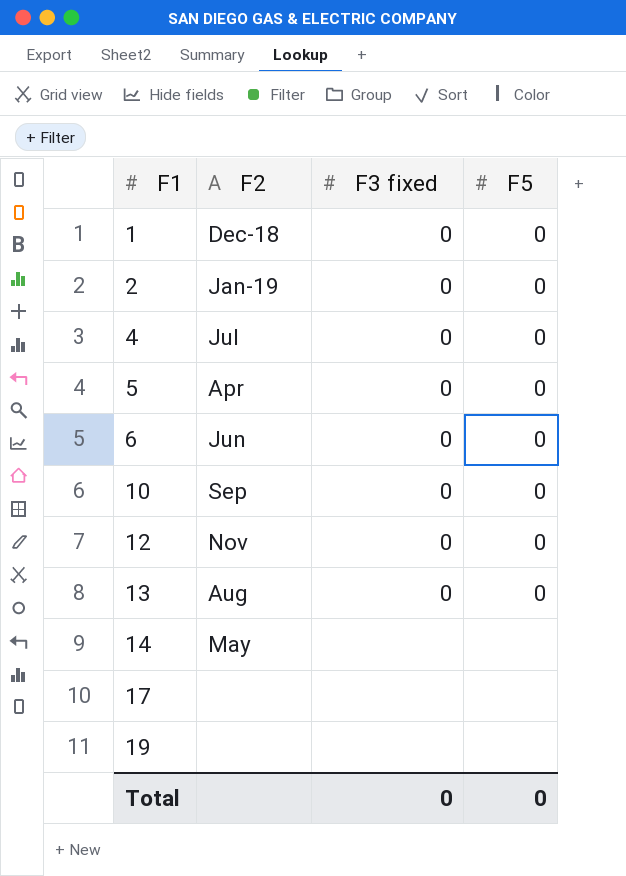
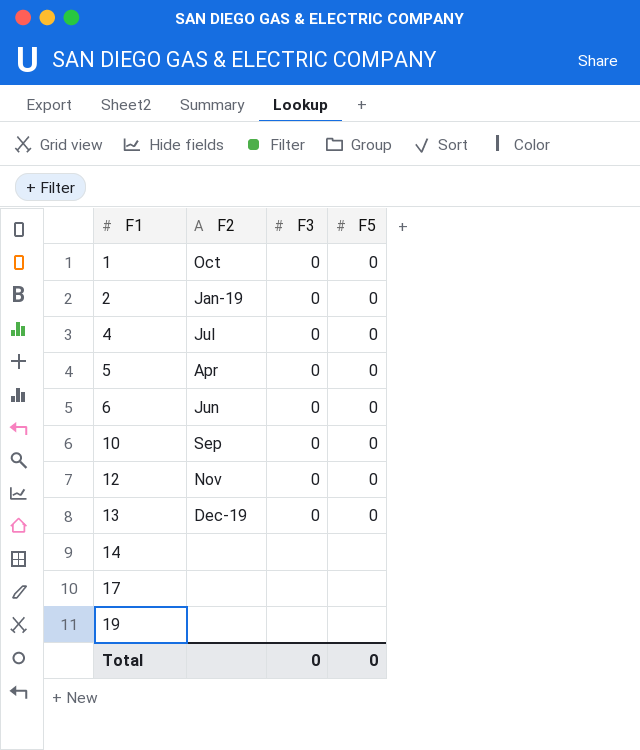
column name: F3 fixed -> F3
1 | F2: Dec-18 -> Oct
13 | F2: Aug -> Dec-19
14 | F2: May -> none

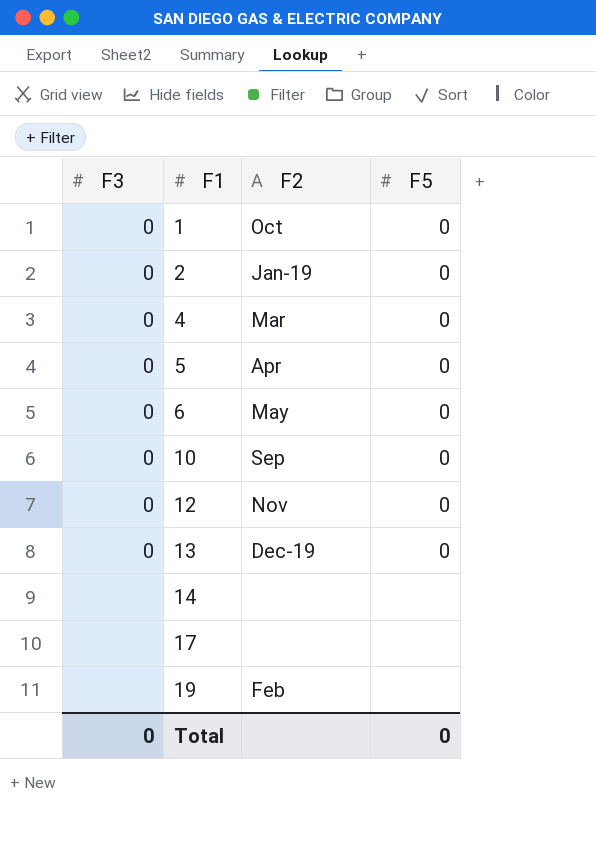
column F3 | position: 3 -> 1
4 | F2: Jul -> Mar
6 | F2: Jun -> May
19 | F2: none -> Feb

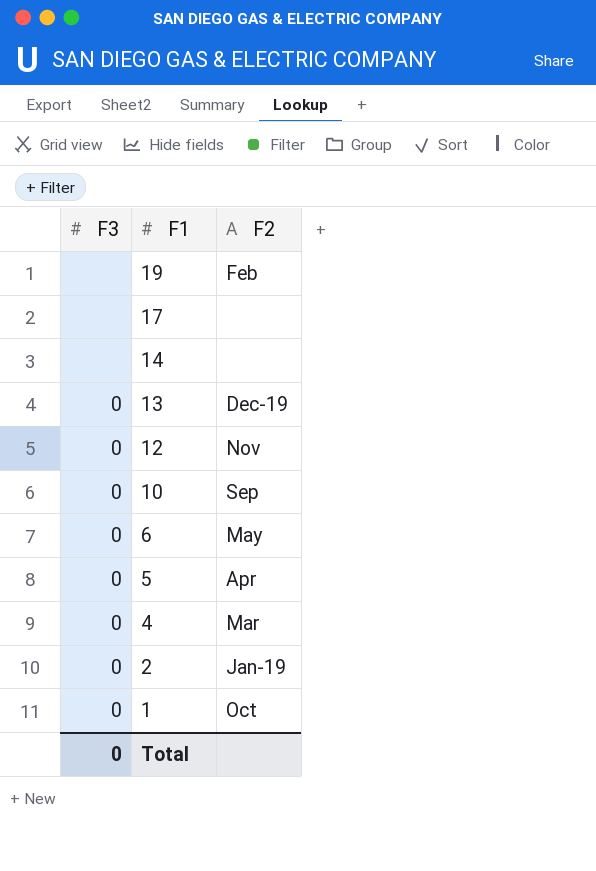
row order: F1 ascending -> F1 descending
column F5 | position: 4 -> none

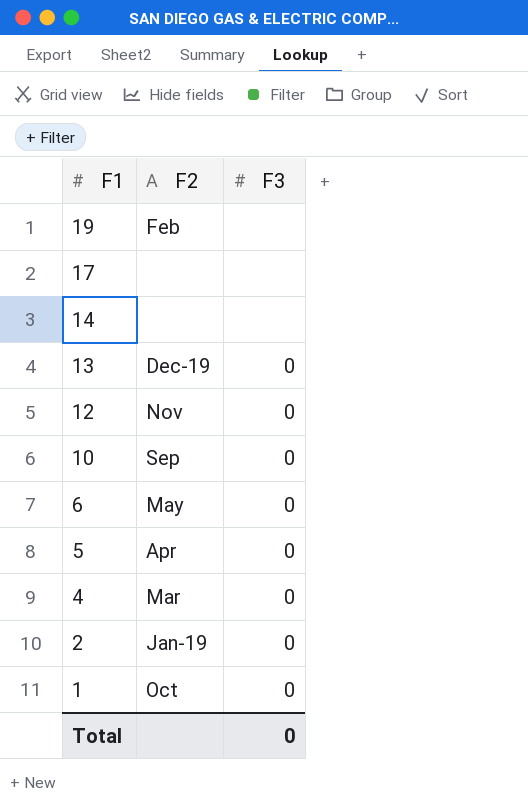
column F3 | position: 1 -> 3

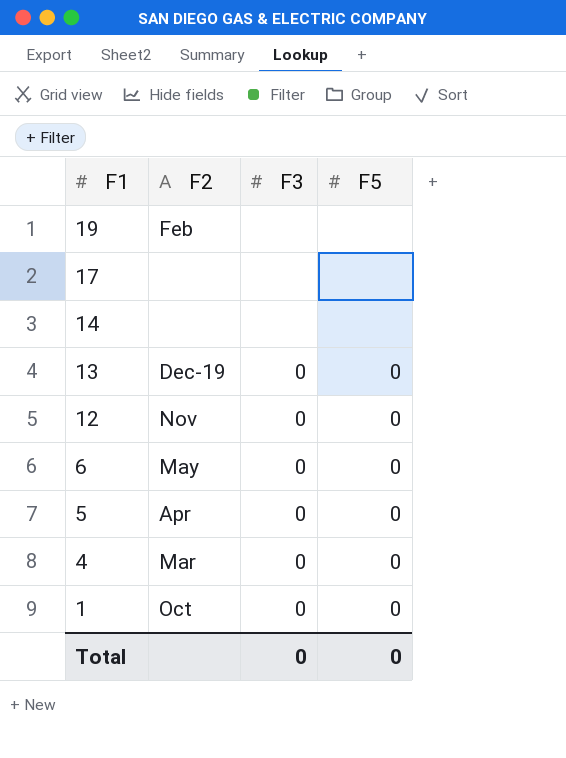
column F5 | position: none -> 4
row 10: Sep | 0 -> none
row 2: Jan-19 | 0 -> none

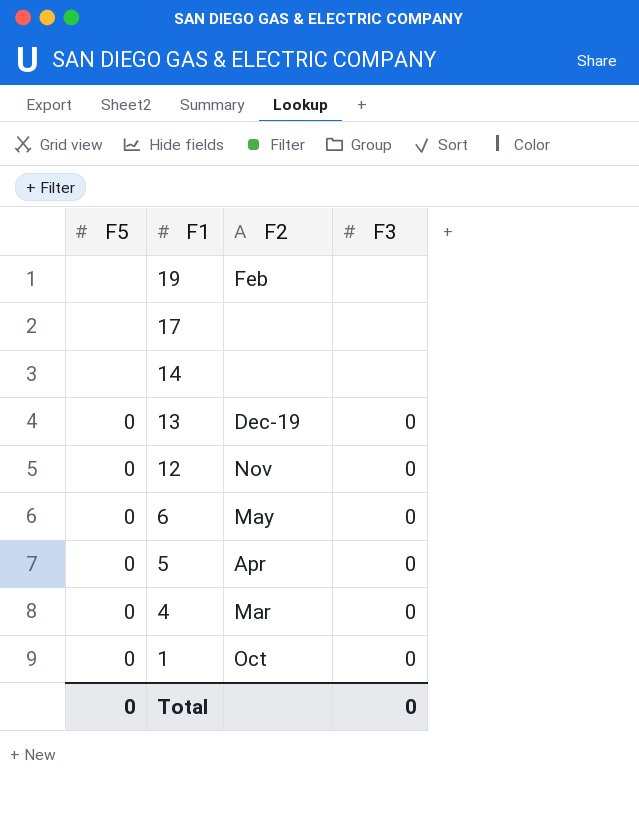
column F5 | position: 4 -> 1

